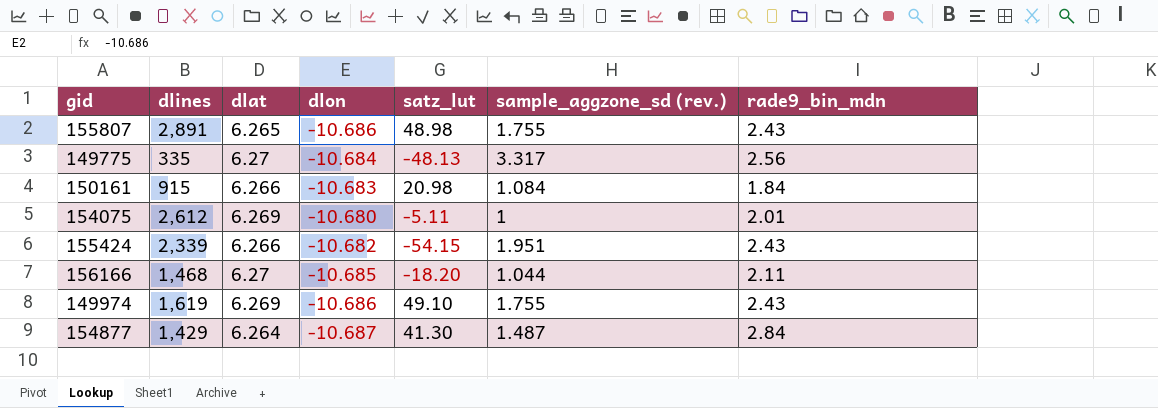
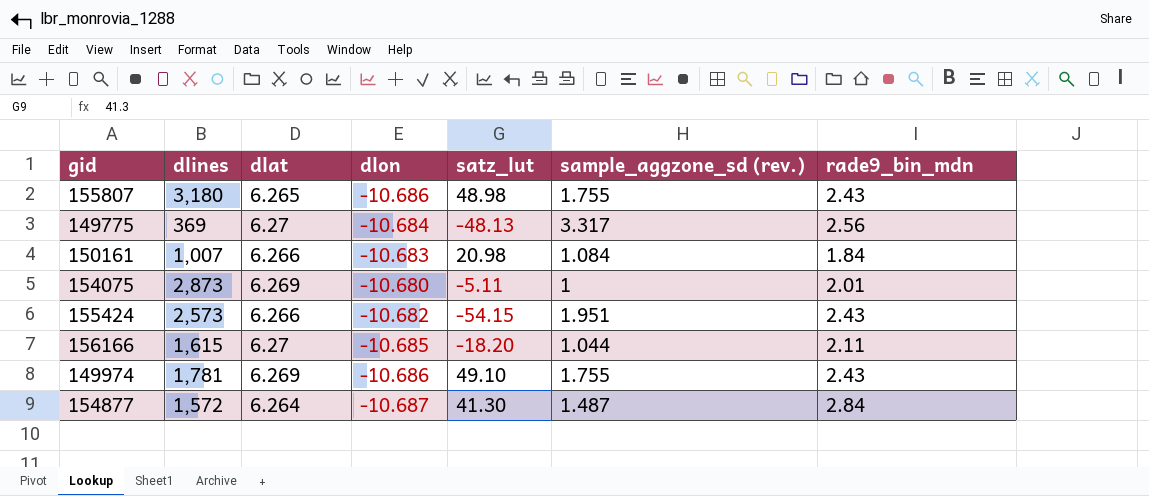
155807 | dlines: 2,891 -> 3,180
149775 | dlines: 335 -> 369
150161 | dlines: 915 -> 1,007
154075 | dlines: 2,612 -> 2,873
155424 | dlines: 2,339 -> 2,573
156166 | dlines: 1,468 -> 1,615
149974 | dlines: 1,619 -> 1,781
154877 | dlines: 1,429 -> 1,572

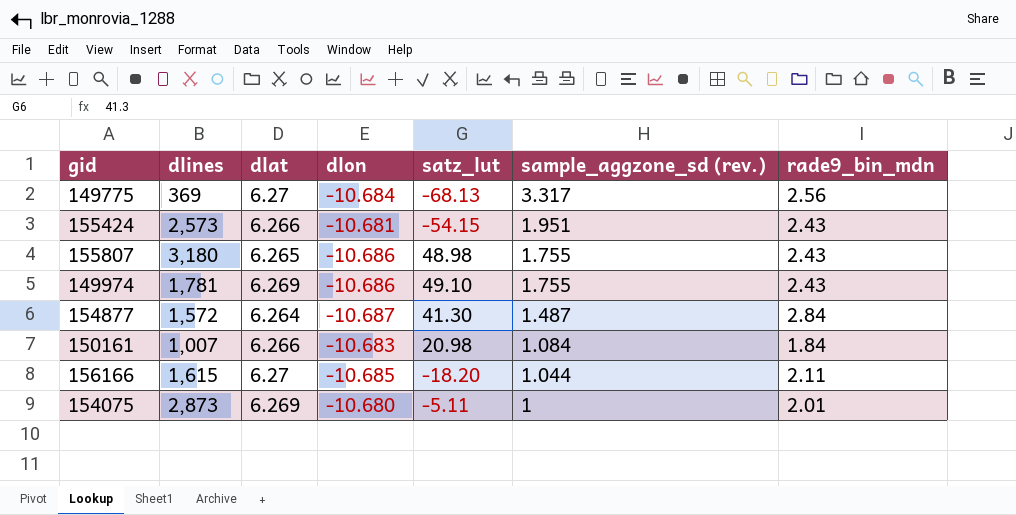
row order: none -> sample_aggzone_sd (rev.) descending
149775 | satz_lut: -48.13 -> -68.13
155424 | dlon: -10.682 -> -10.681

